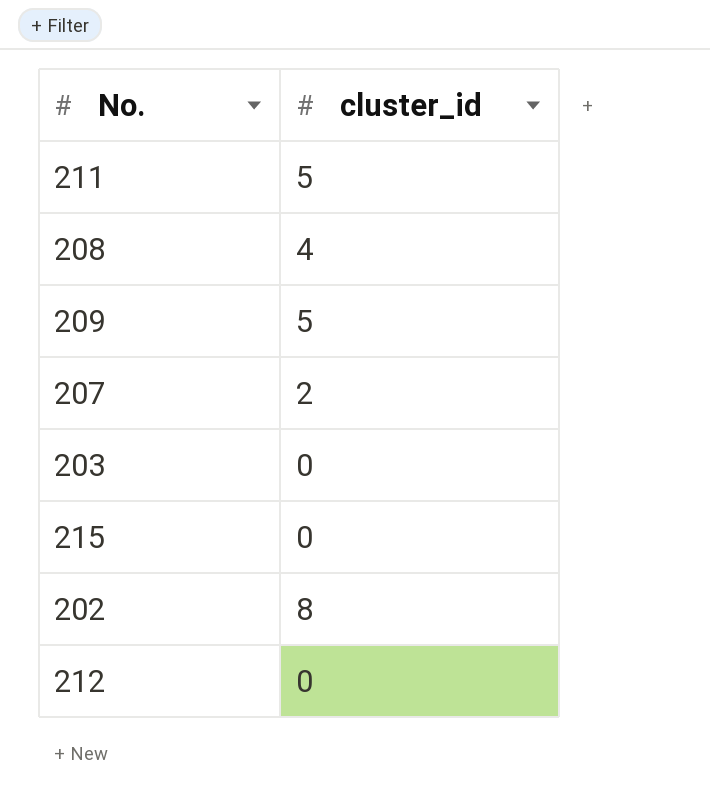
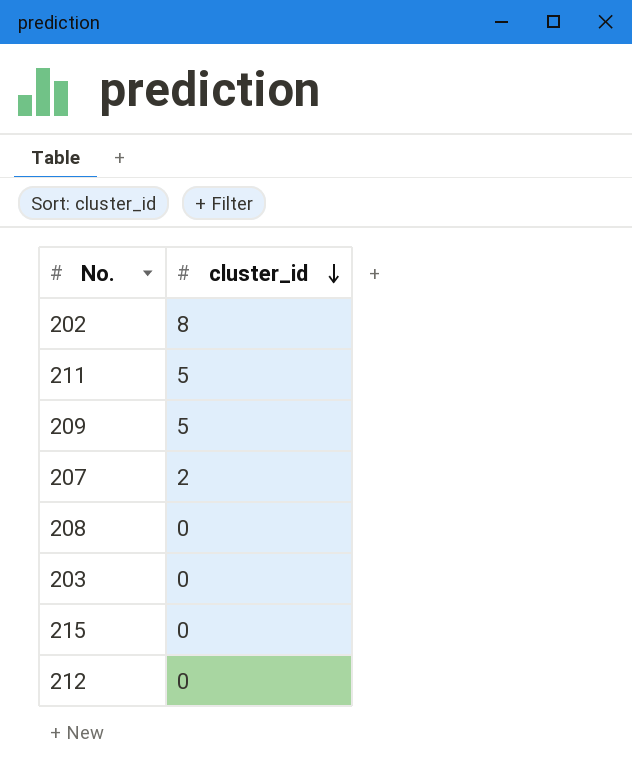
row order: none -> cluster_id descending
208 | cluster_id: 4 -> 0

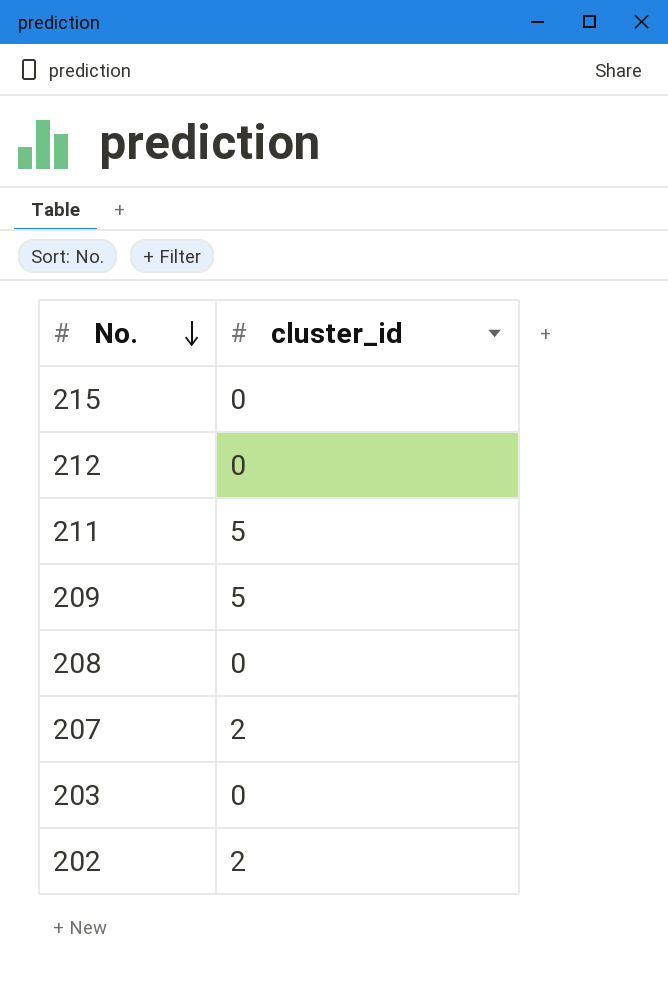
row order: cluster_id descending -> No. descending
202 | cluster_id: 8 -> 2

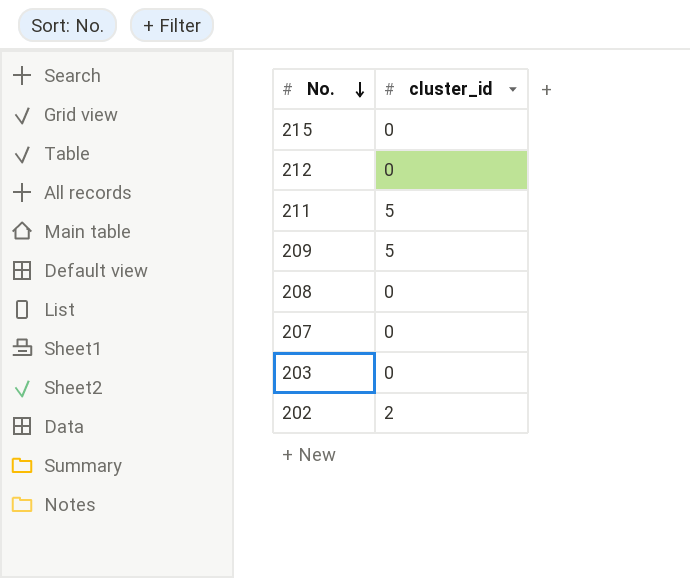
207 | cluster_id: 2 -> 0

